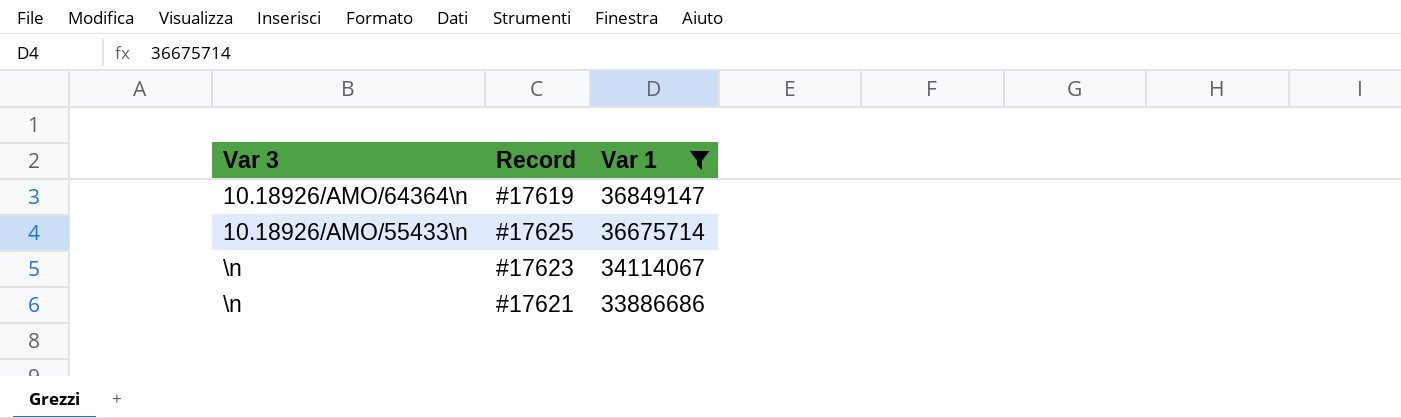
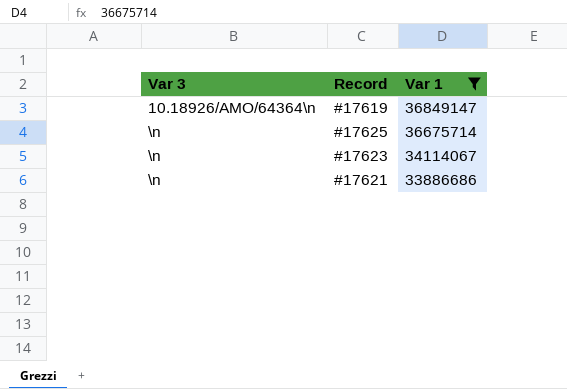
#17625 | Var 3: 10.18926/AMO/55433\n -> \n

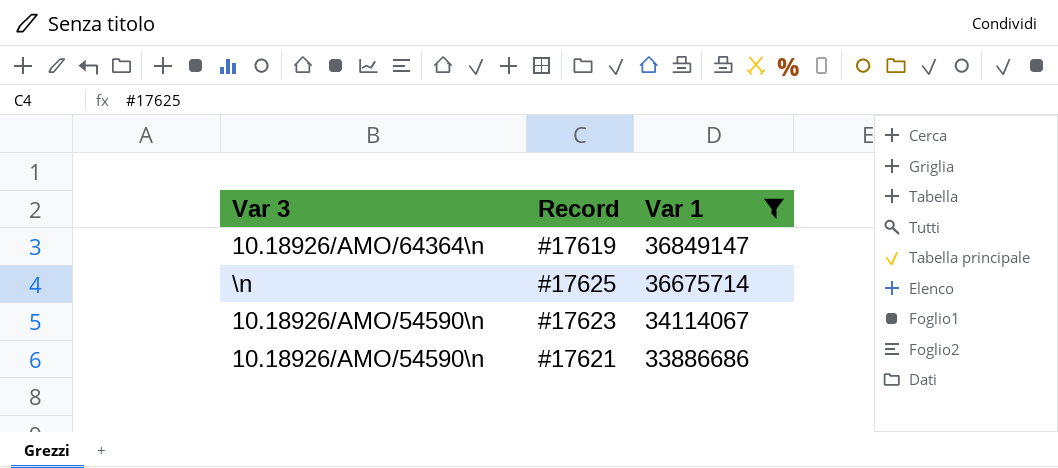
#17623 | Var 3: \n -> 10.18926/AMO/54590\n
#17621 | Var 3: \n -> 10.18926/AMO/54590\n

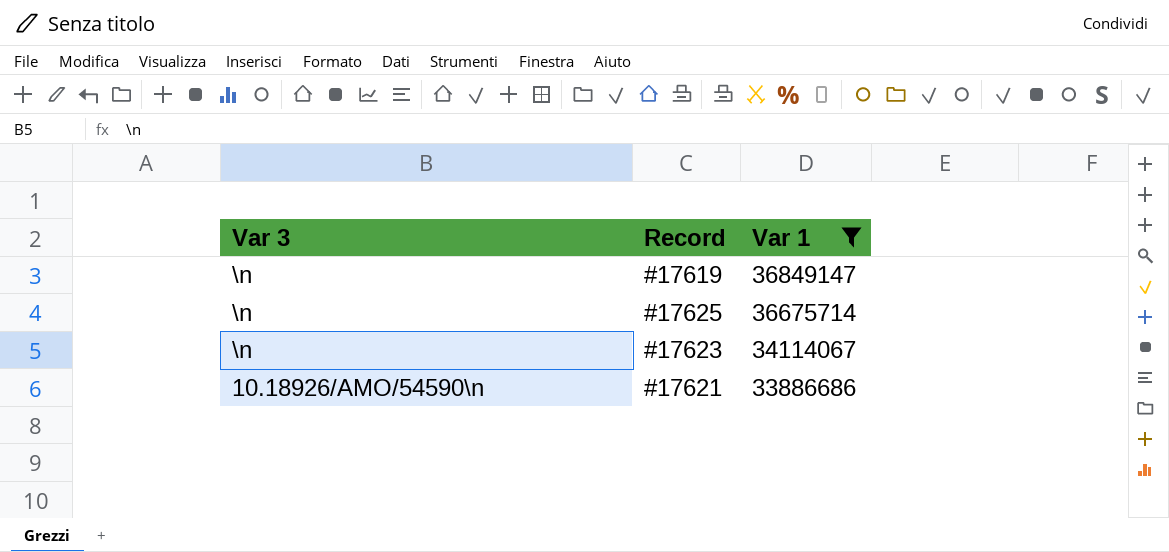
#17619 | Var 3: 10.18926/AMO/64364\n -> \n
#17623 | Var 3: 10.18926/AMO/54590\n -> \n

